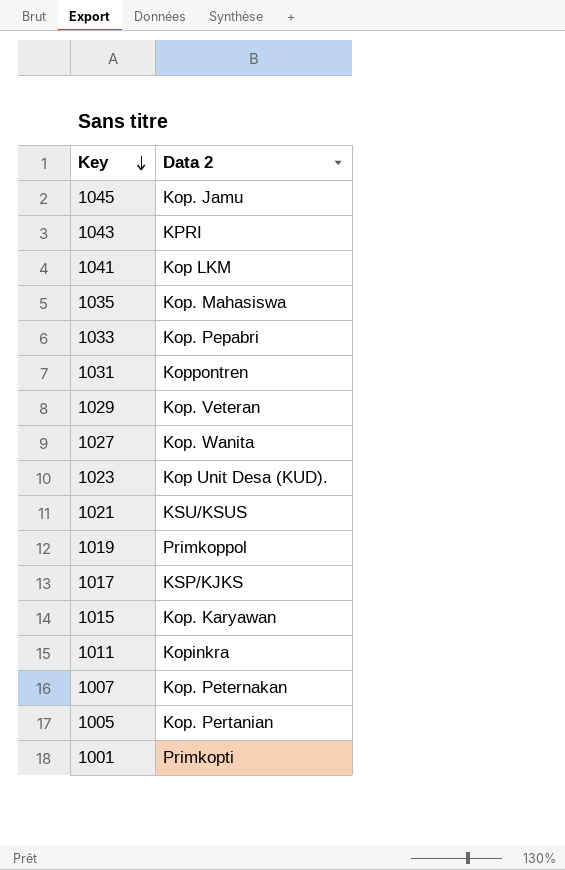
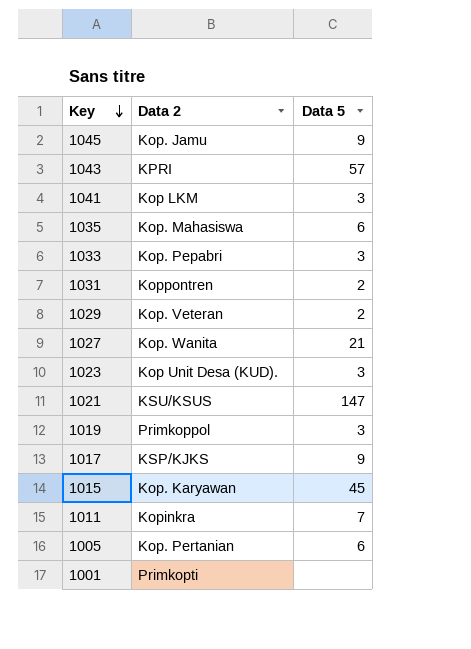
column Data 5 | position: none -> 3
row 1007: Kop. Peternakan -> none

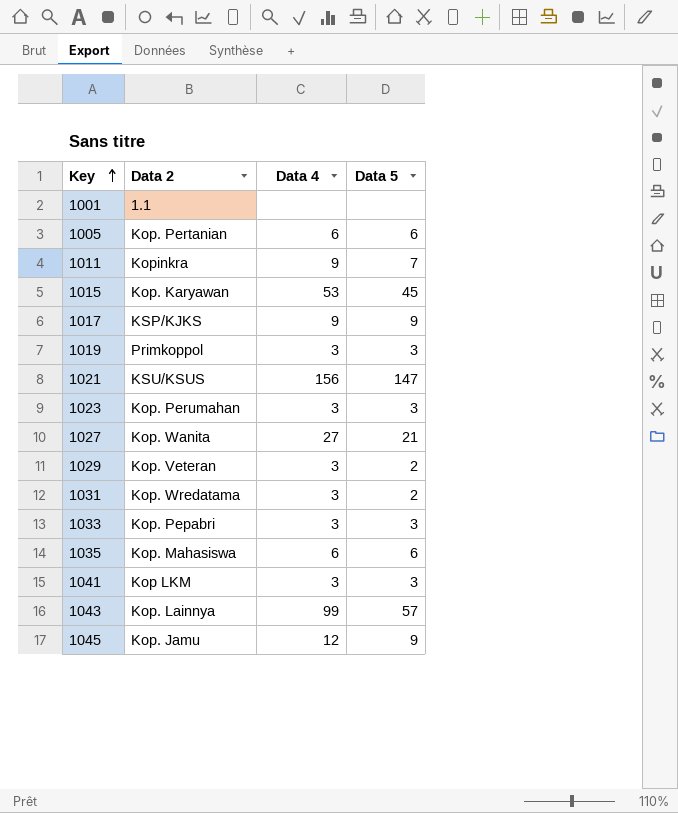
row order: Key descending -> Key ascending
column Data 4 | position: none -> 3
1001 | Data 2: Primkopti -> 1.1
1023 | Data 2: Kop Unit Desa (KUD). -> Kop. Perumahan
1031 | Data 2: Koppontren -> Kop. Wredatama
1043 | Data 2: KPRI -> Kop. Lainnya

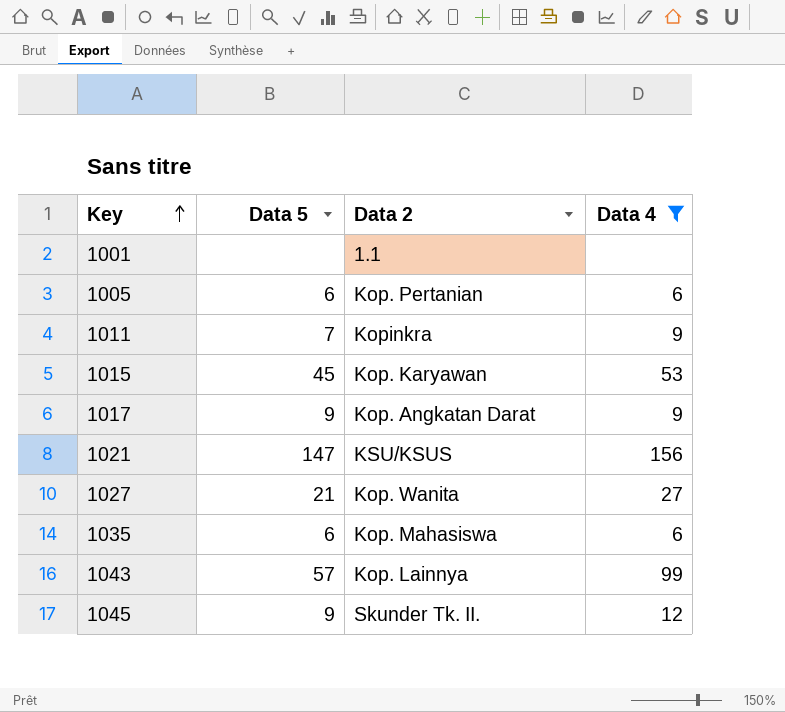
filter: none -> Data 4 != 3
column Data 5 | position: 4 -> 2
1017 | Data 2: KSP/KJKS -> Kop. Angkatan Darat
1045 | Data 2: Kop. Jamu -> Skunder Tk. II.

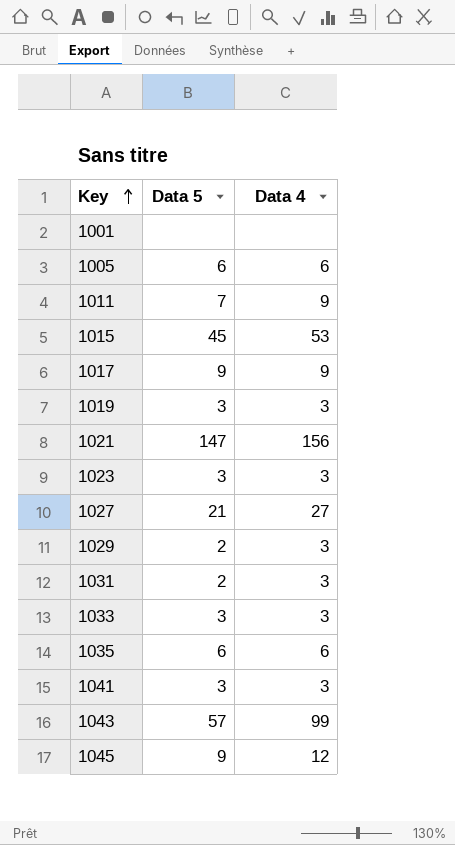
filter: Data 4 != 3 -> none
column Data 2 | position: 3 -> none

